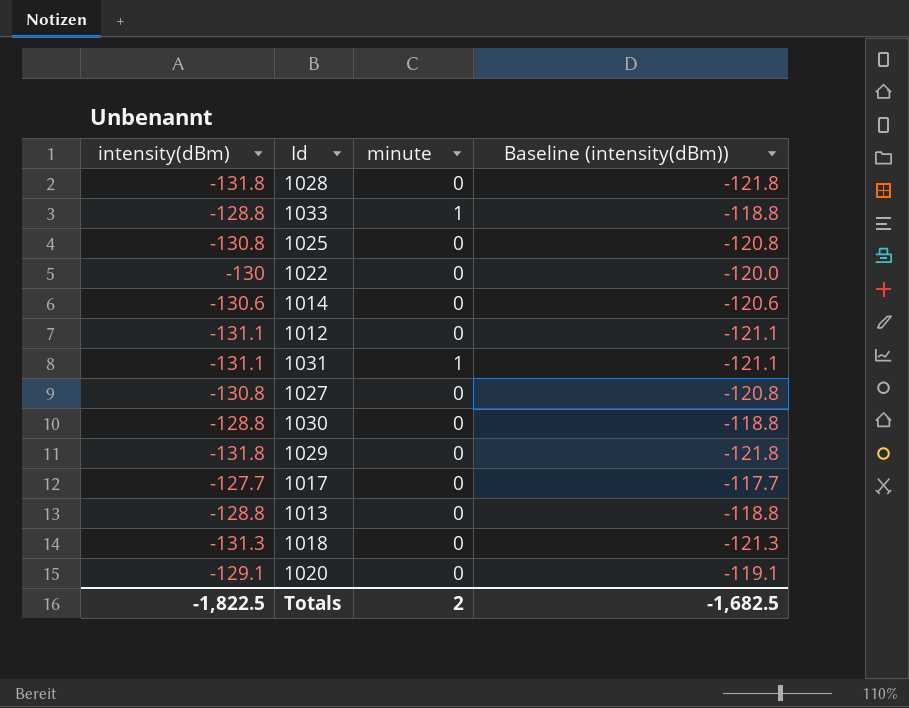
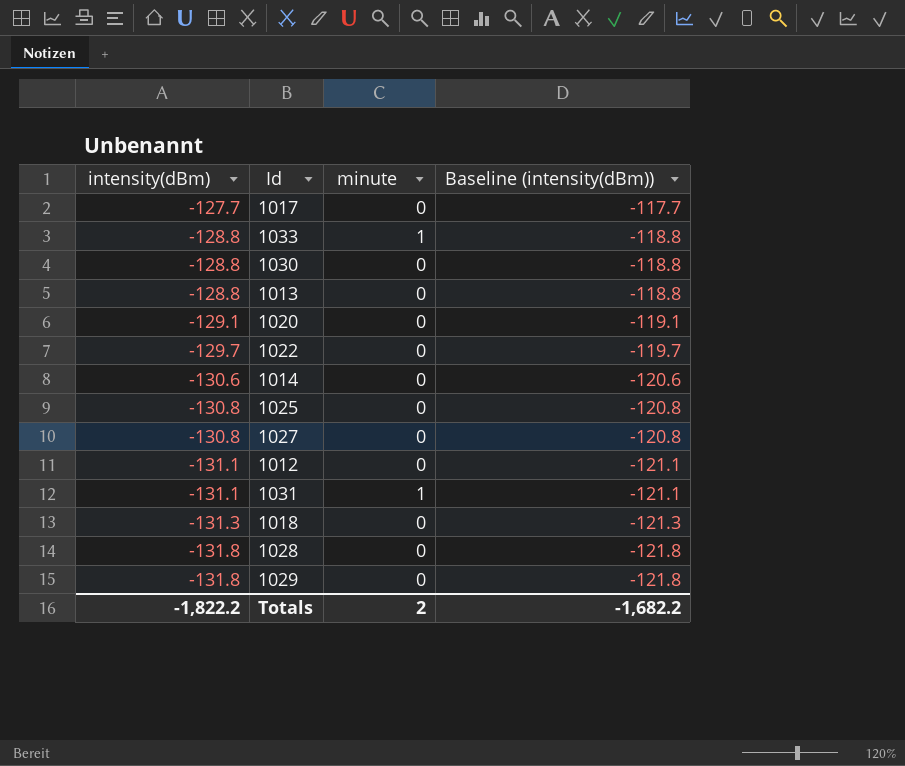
row order: none -> intensity(dBm) descending
1022 | intensity(dBm): -130 -> -129.7
1022 | Baseline (intensity(dBm)): -120.0 -> -119.7
Totals | intensity(dBm): -1,822.5 -> -1,822.2
Totals | Baseline (intensity(dBm)): -1,682.5 -> -1,682.2

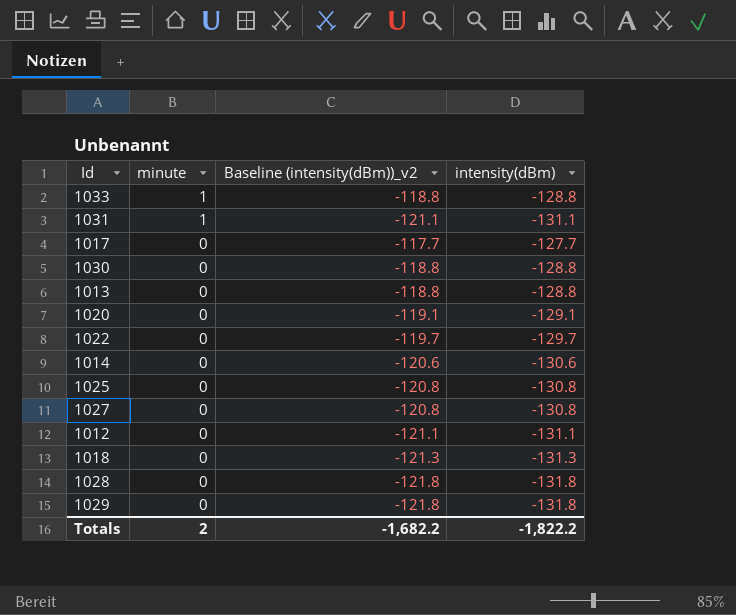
row order: intensity(dBm) descending -> minute descending
column name: Baseline (intensity(dBm)) -> Baseline (intensity(dBm))_v2
column intensity(dBm) | position: 1 -> 4

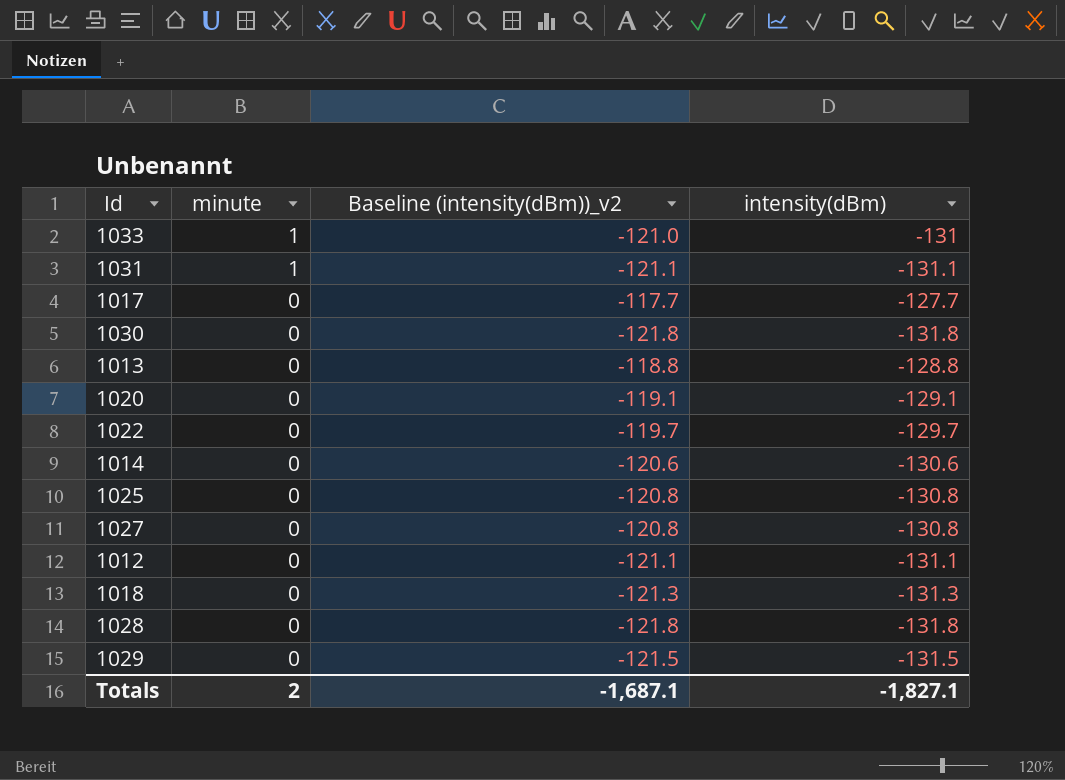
1033 | Baseline (intensity(dBm))_v2: -118.8 -> -121.0
1033 | intensity(dBm): -128.8 -> -131
1030 | Baseline (intensity(dBm))_v2: -118.8 -> -121.8
1030 | intensity(dBm): -128.8 -> -131.8
1029 | Baseline (intensity(dBm))_v2: -121.8 -> -121.5
1029 | intensity(dBm): -131.8 -> -131.5
Totals | Baseline (intensity(dBm))_v2: -1,682.2 -> -1,687.1
Totals | intensity(dBm): -1,822.2 -> -1,827.1

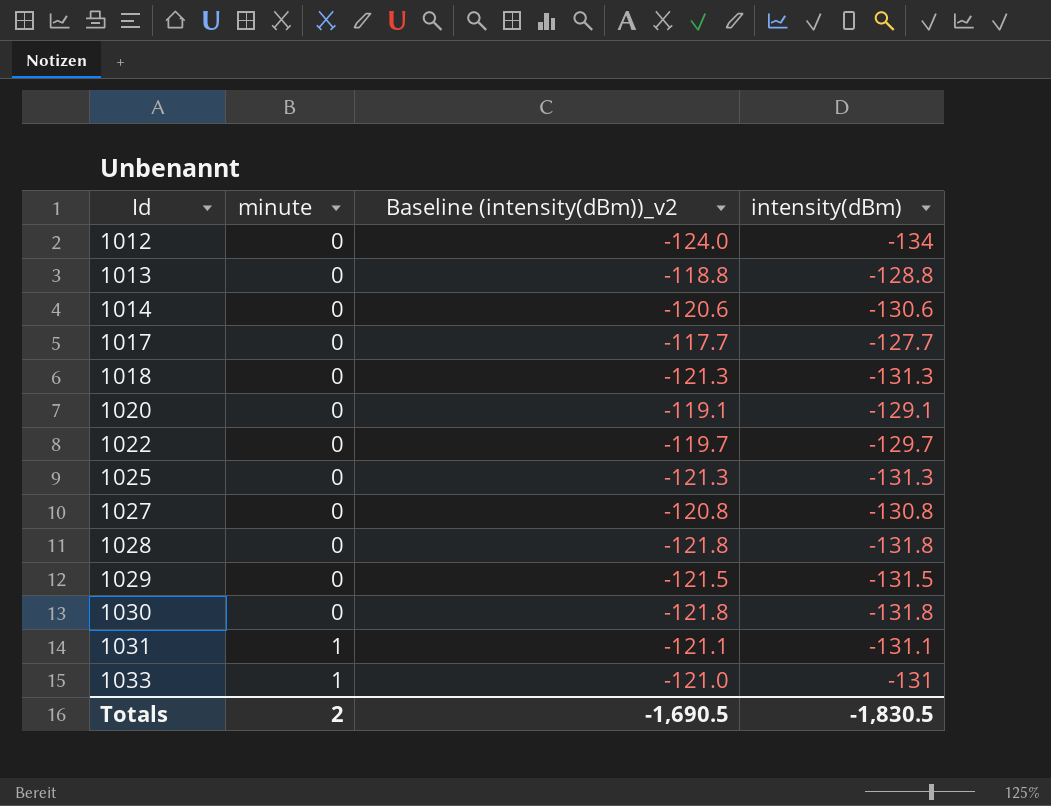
row order: minute descending -> Id ascending
1012 | Baseline (intensity(dBm))_v2: -121.1 -> -124.0
1012 | intensity(dBm): -131.1 -> -134
1025 | Baseline (intensity(dBm))_v2: -120.8 -> -121.3
1025 | intensity(dBm): -130.8 -> -131.3
Totals | Baseline (intensity(dBm))_v2: -1,687.1 -> -1,690.5
Totals | intensity(dBm): -1,827.1 -> -1,830.5

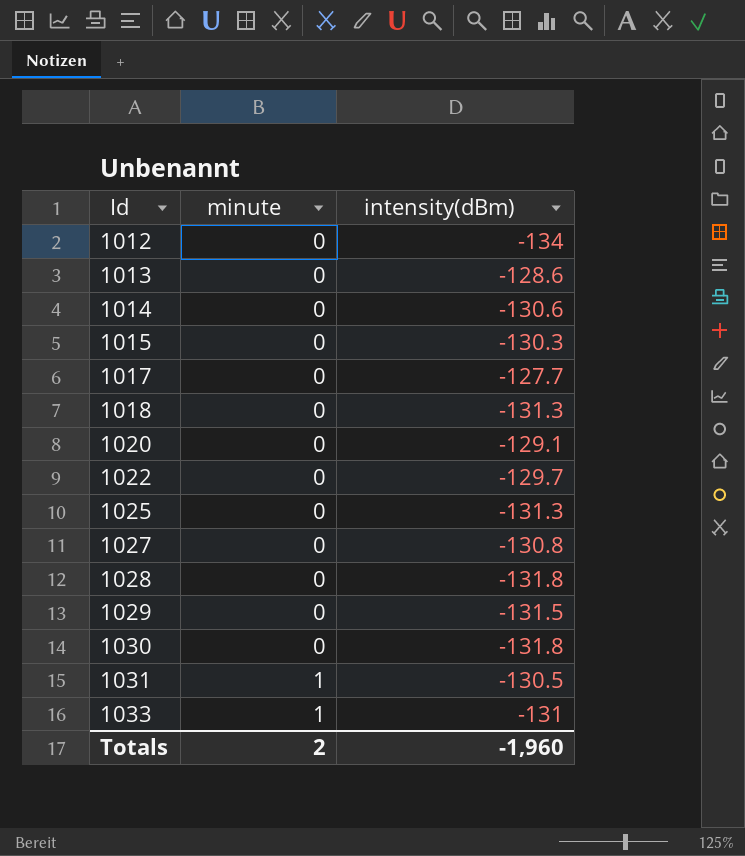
column Baseline (intensity(dBm))_v2 | formula: [intensity(dBm)] + 10 -> none
1013 | intensity(dBm): -128.8 -> -128.6
row 1015: none -> 0 | -130.3
1031 | intensity(dBm): -131.1 -> -130.5
Totals | intensity(dBm): -1,830.5 -> -1,960

